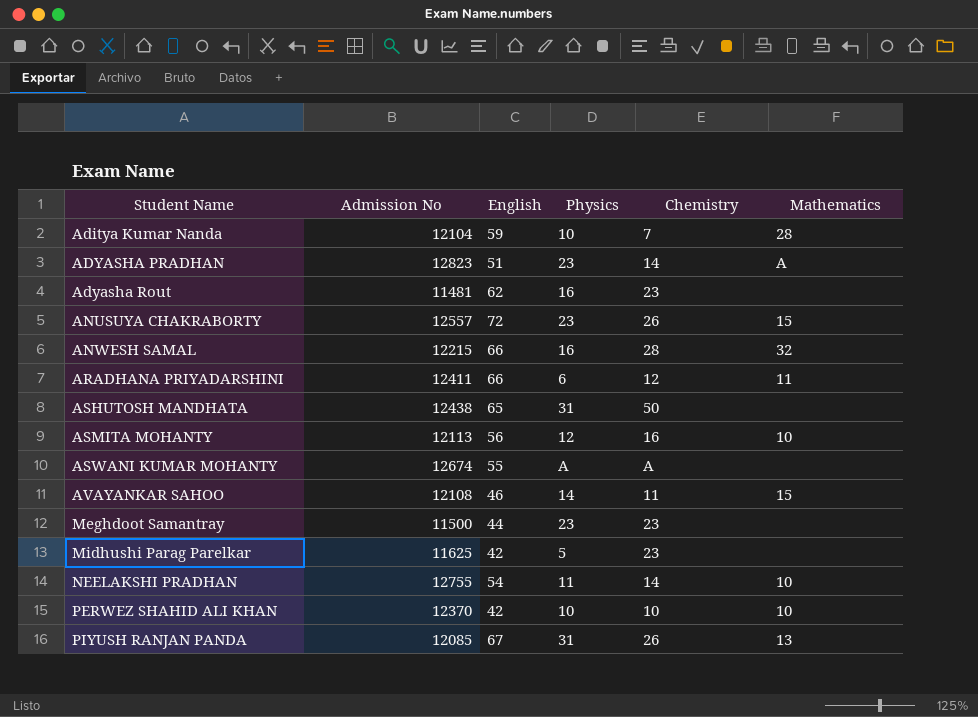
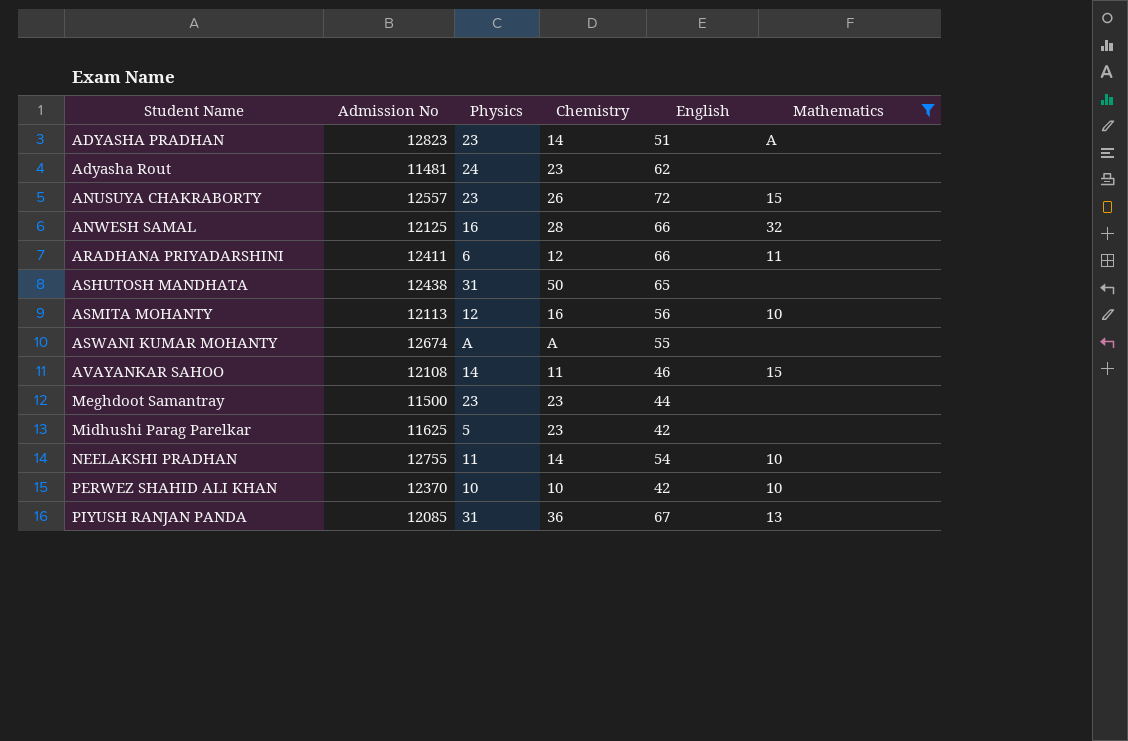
filter: none -> Mathematics != 28
column English | position: 3 -> 5
Adyasha Rout | Physics: 16 -> 24
ANWESH SAMAL | Admission No: 12215 -> 12125
PIYUSH RANJAN PANDA | Chemistry: 26 -> 36

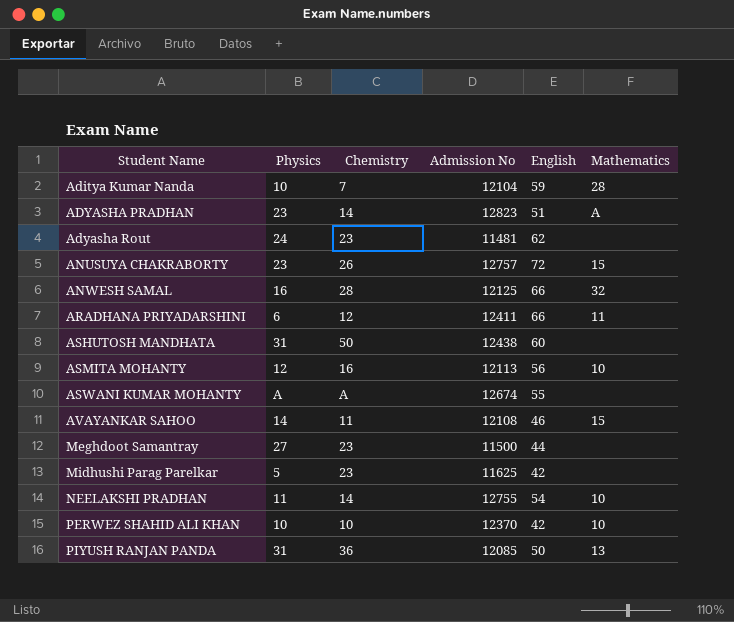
filter: Mathematics != 28 -> none
column Admission No | position: 2 -> 4
ANUSUYA CHAKRABORTY | Admission No: 12557 -> 12757
ASHUTOSH MANDHATA | English: 65 -> 60
Meghdoot Samantray | Physics: 23 -> 27
PIYUSH RANJAN PANDA | English: 67 -> 50

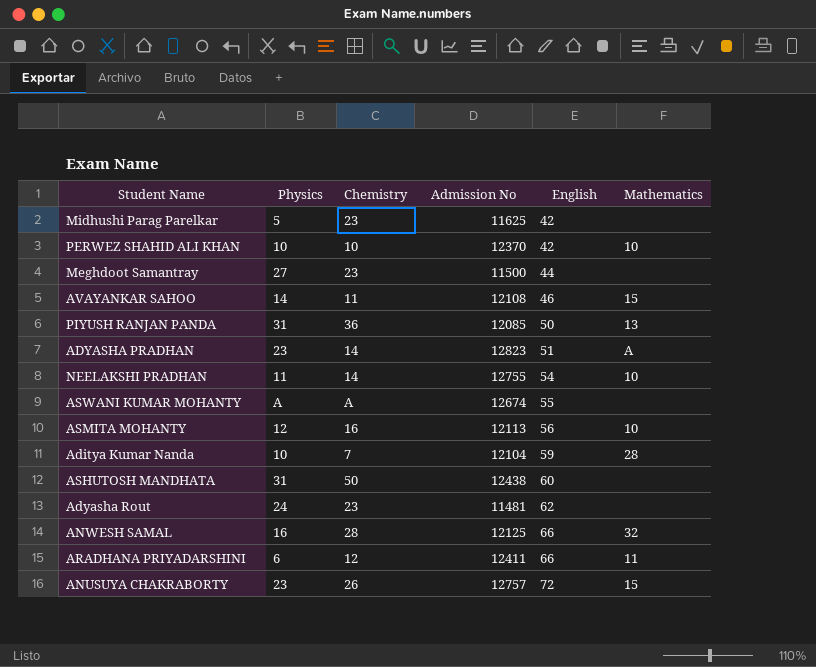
row order: Student Name ascending -> English ascending

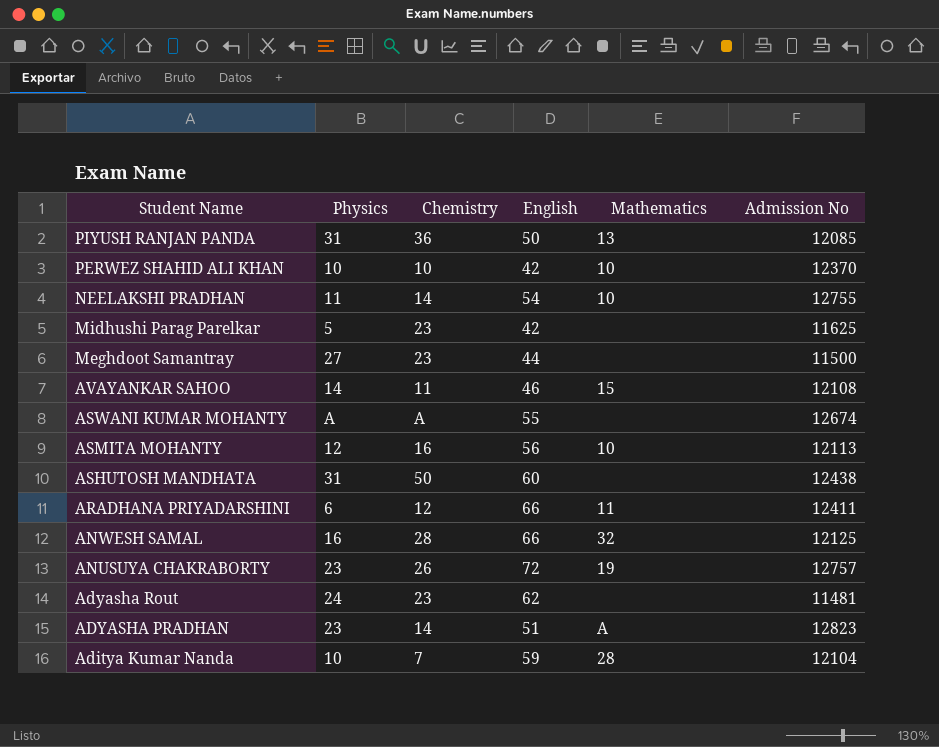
row order: English ascending -> Student Name descending
column Admission No | position: 4 -> 6
ANUSUYA CHAKRABORTY | Mathematics: 15 -> 19

